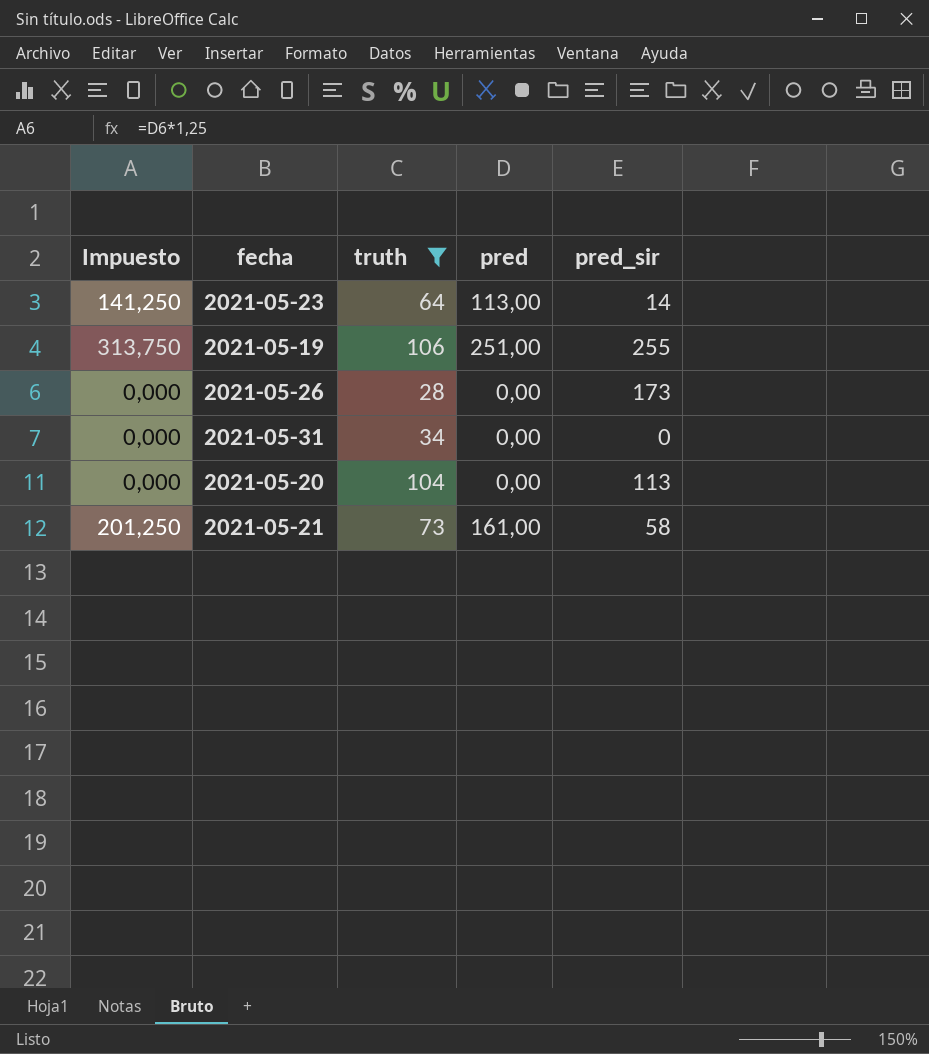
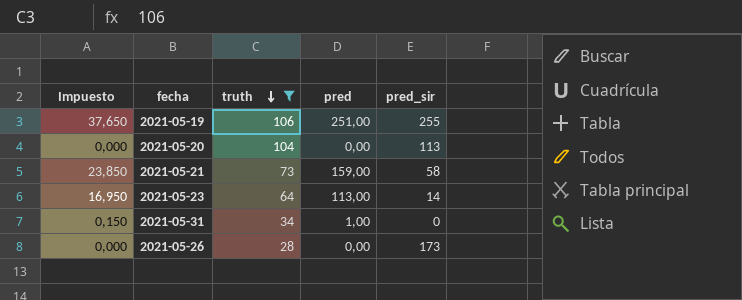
row order: none -> truth descending
column Impuesto | formula: [pred] * 1,25 -> [pred] * 0,15
2021-05-21 | pred: 161,00 -> 159,00
2021-05-31 | pred: 0,00 -> 1,00

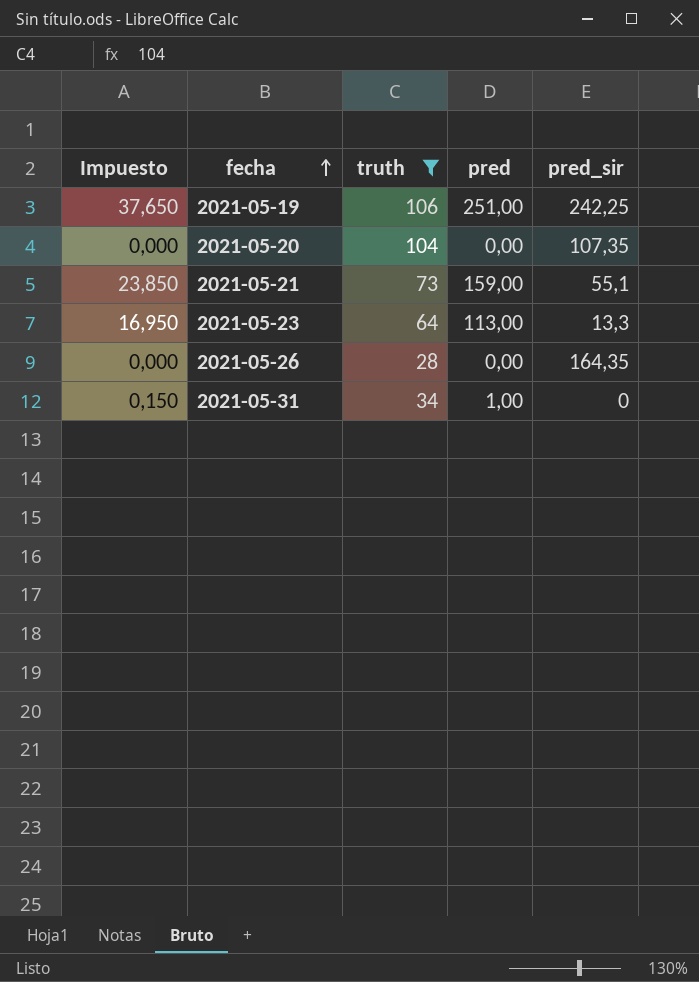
row order: truth descending -> fecha ascending
2021-05-19 | pred_sir: 255 -> 242,25
2021-05-20 | pred_sir: 113 -> 107,35
2021-05-21 | pred_sir: 58 -> 55,1
2021-05-23 | pred_sir: 14 -> 13,3
2021-05-26 | pred_sir: 173 -> 164,35

